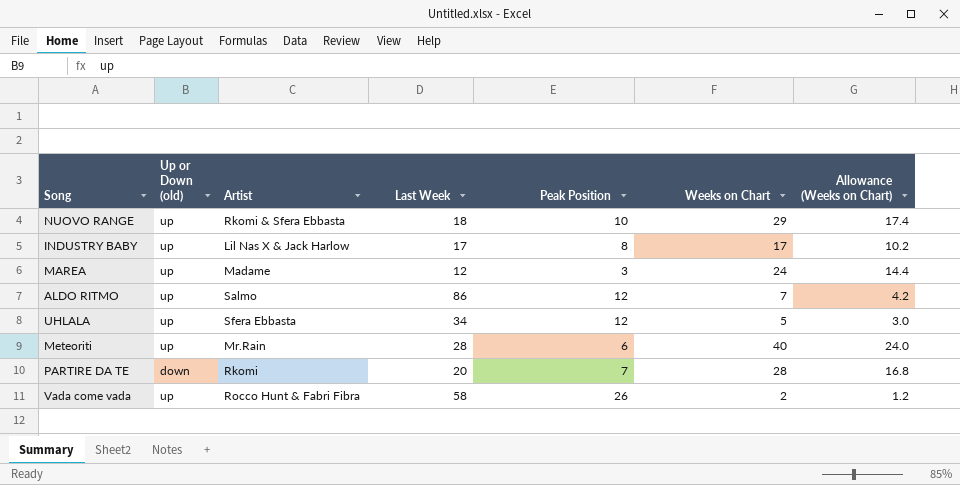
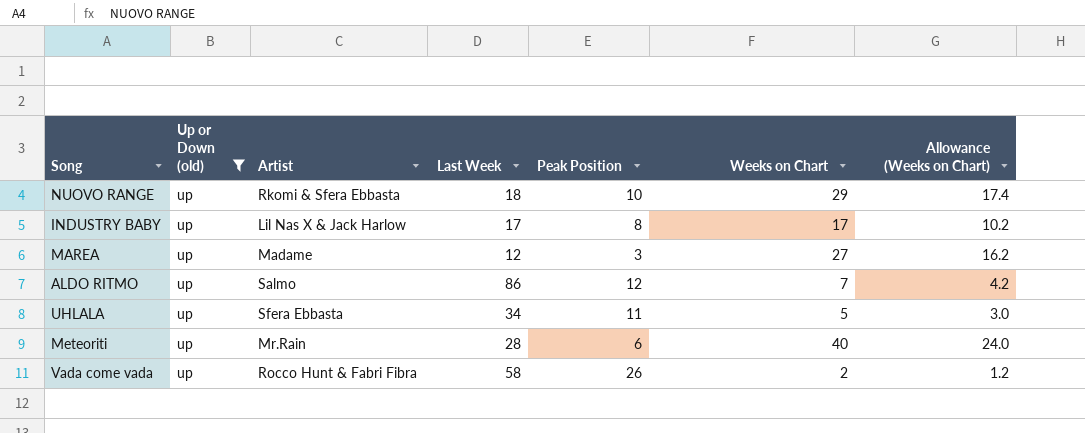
filter: none -> Up or Down (old) = up
MAREA | Weeks on Chart: 24 -> 27
MAREA | Allowance (Weeks on Chart): 14.4 -> 16.2
UHLALA | Peak Position: 12 -> 11

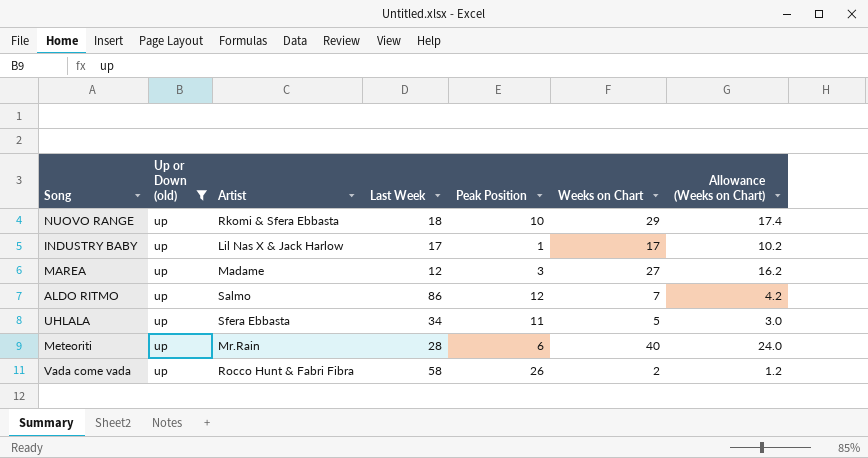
INDUSTRY BABY | Peak Position: 8 -> 1

